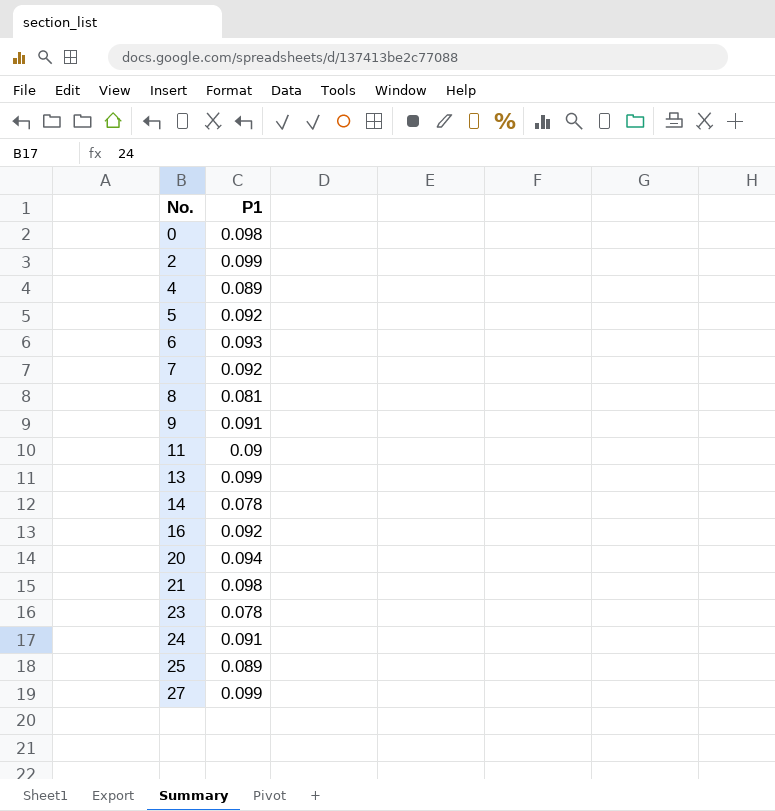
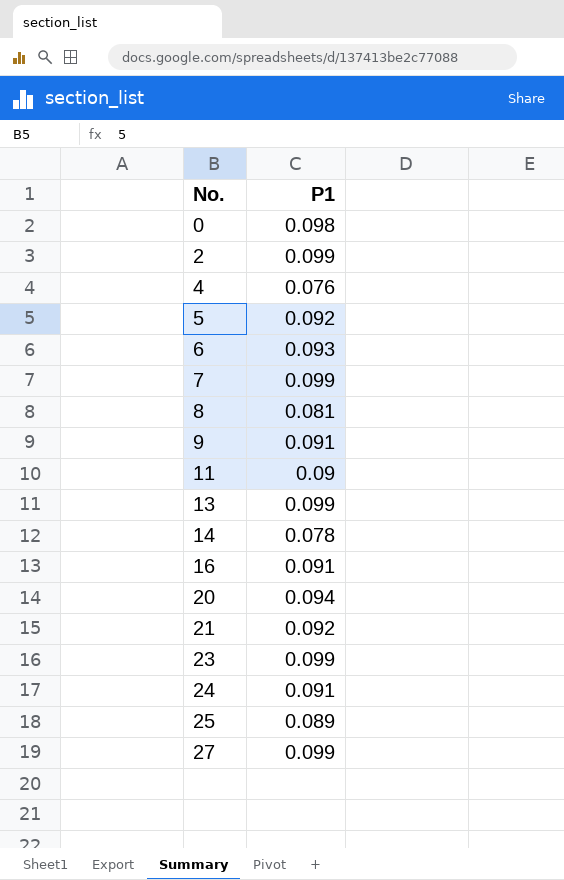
4 | P1: 0.089 -> 0.076
7 | P1: 0.092 -> 0.099
16 | P1: 0.092 -> 0.091
21 | P1: 0.098 -> 0.092
23 | P1: 0.078 -> 0.099

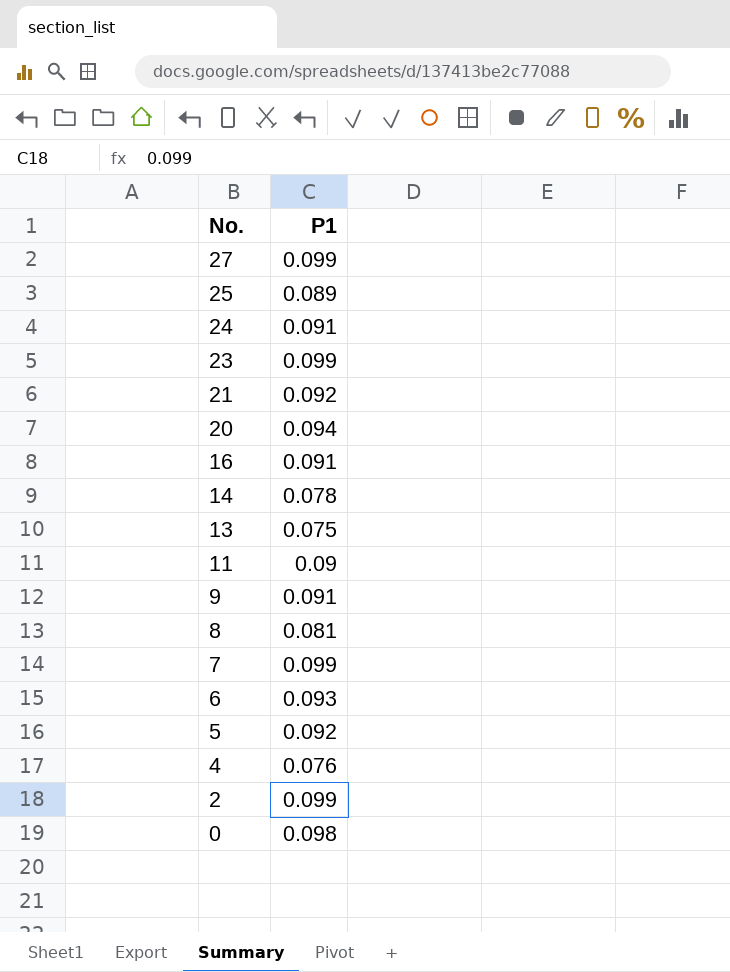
row order: No. ascending -> No. descending
13 | P1: 0.099 -> 0.075

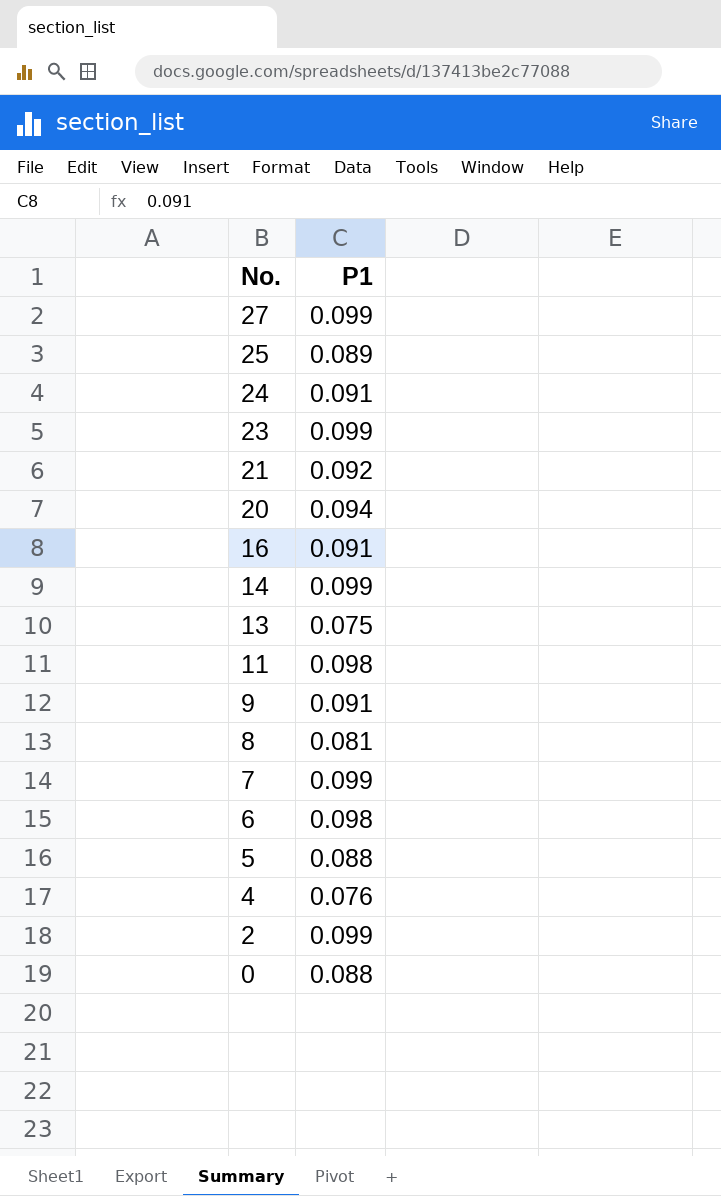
14 | P1: 0.078 -> 0.099
11 | P1: 0.09 -> 0.098
6 | P1: 0.093 -> 0.098
5 | P1: 0.092 -> 0.088
0 | P1: 0.098 -> 0.088

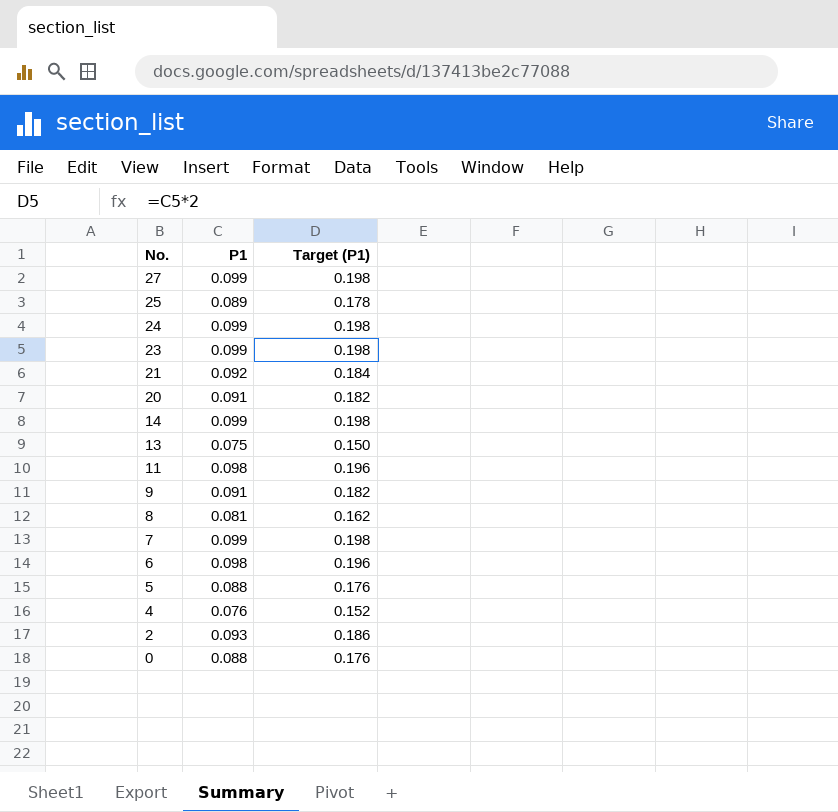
column Target (P1) | formula: none -> [P1] * 2
row 16: 0.091 -> none
24 | P1: 0.091 -> 0.099
20 | P1: 0.094 -> 0.091
2 | P1: 0.099 -> 0.093

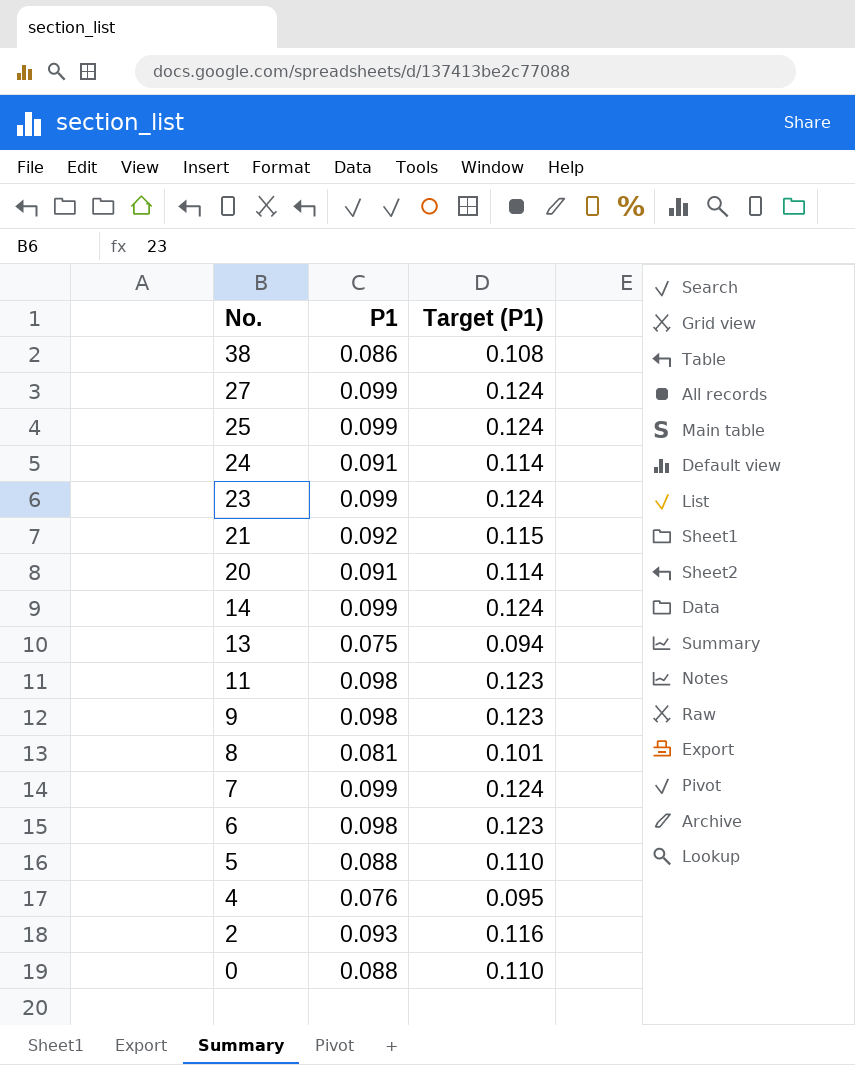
column Target (P1) | formula: [P1] * 2 -> [P1] * 1.25
row 38: none -> 0.086 | 0.108
25 | P1: 0.089 -> 0.099
24 | P1: 0.099 -> 0.091
9 | P1: 0.091 -> 0.098

